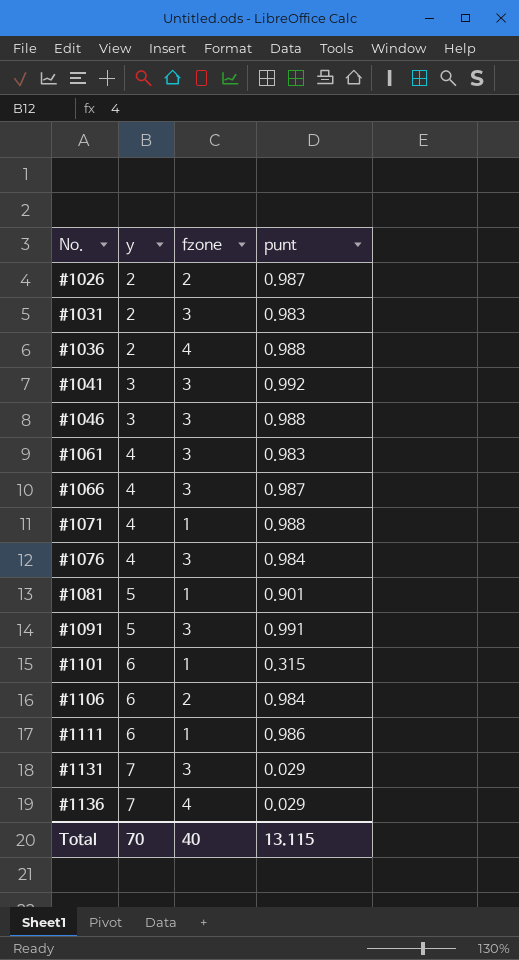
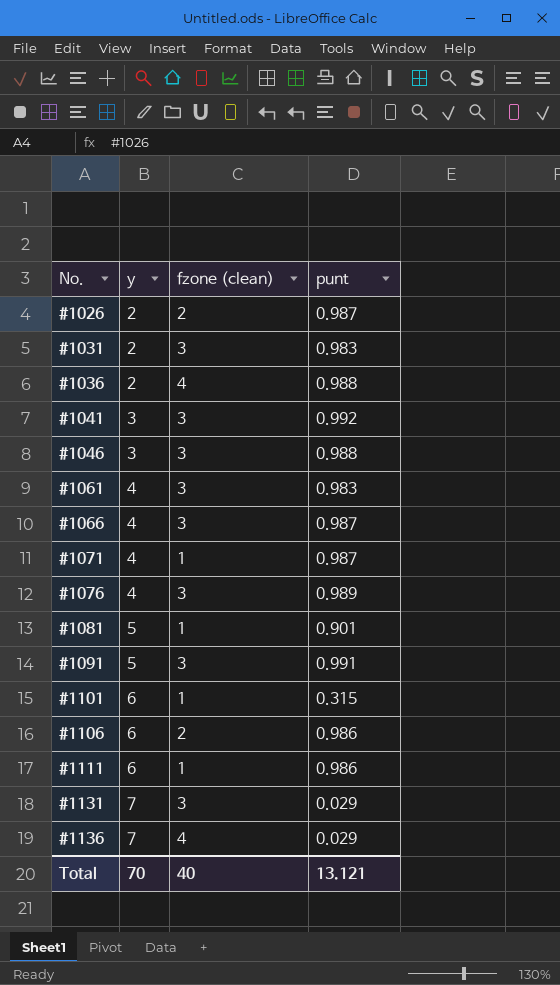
column name: fzone -> fzone (clean)
#1071 | punt: 0.988 -> 0.987
#1076 | punt: 0.984 -> 0.989
#1106 | punt: 0.984 -> 0.986
Total | punt: 13.115 -> 13.121

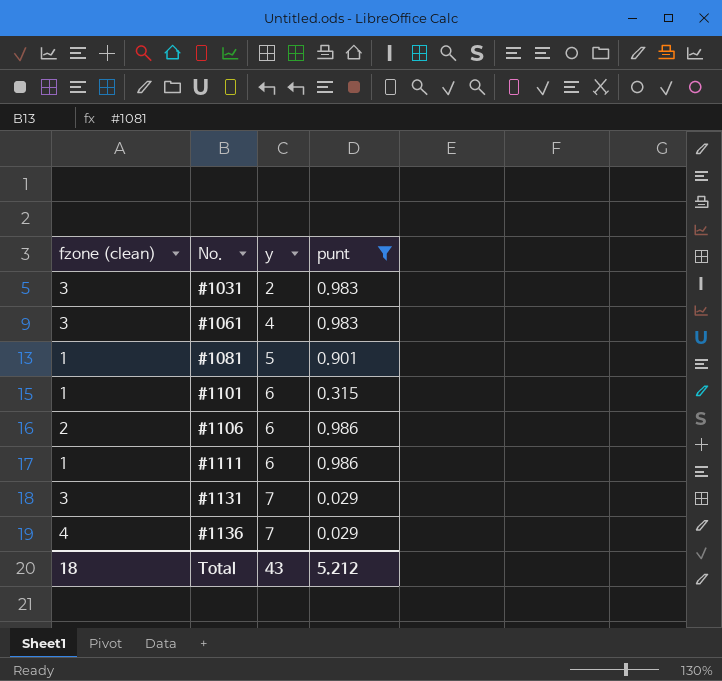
filter: none -> punt <= 0.986
column fzone (clean) | position: 3 -> 1
Total | fzone (clean): 40 -> 18
Total | y: 70 -> 43
Total | punt: 13.121 -> 5.212

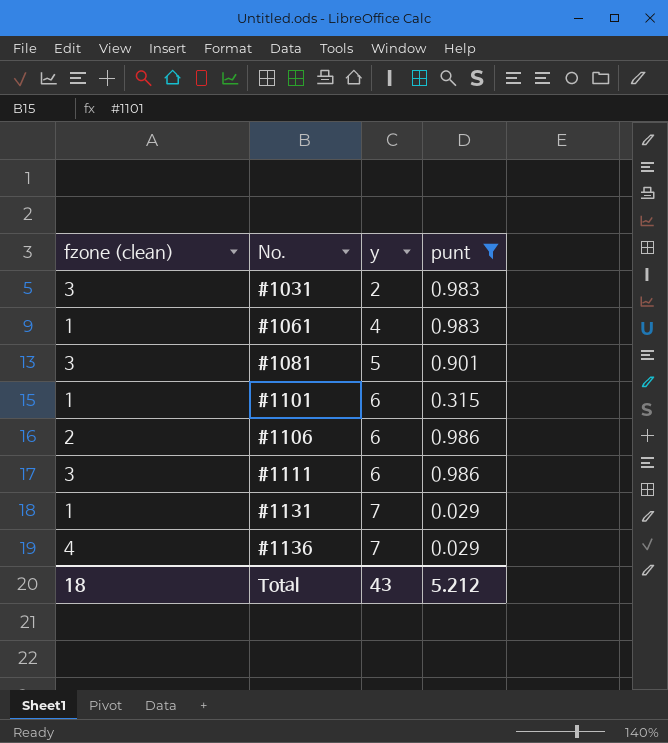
#1061 | fzone (clean): 3 -> 1
#1081 | fzone (clean): 1 -> 3
#1111 | fzone (clean): 1 -> 3
#1131 | fzone (clean): 3 -> 1

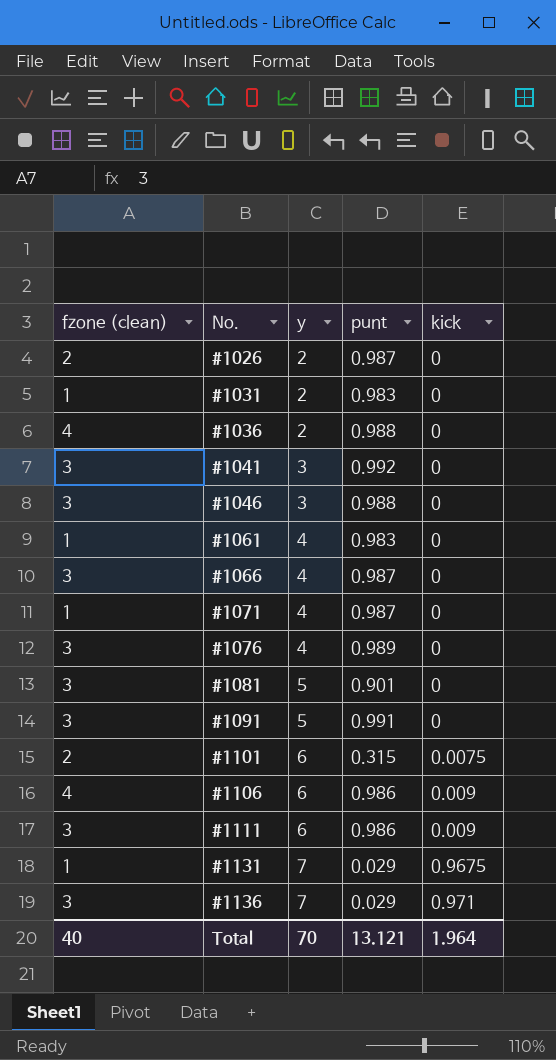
filter: punt <= 0.986 -> none
column kick | position: none -> 5
#1031 | fzone (clean): 3 -> 1
#1101 | fzone (clean): 1 -> 2
#1106 | fzone (clean): 2 -> 4
#1136 | fzone (clean): 4 -> 3
Total | fzone (clean): 18 -> 40
Total | y: 43 -> 70
Total | punt: 5.212 -> 13.121

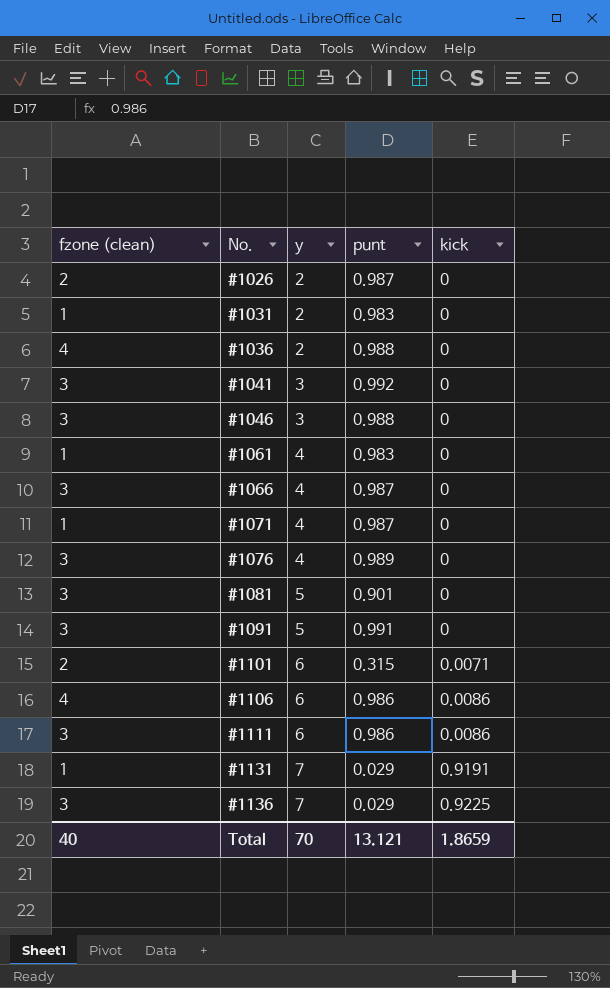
#1101 | kick: 0.0075 -> 0.0071
#1106 | kick: 0.009 -> 0.0086
#1111 | kick: 0.009 -> 0.0086
#1131 | kick: 0.9675 -> 0.9191
#1136 | kick: 0.971 -> 0.9225
Total | kick: 1.964 -> 1.8659

